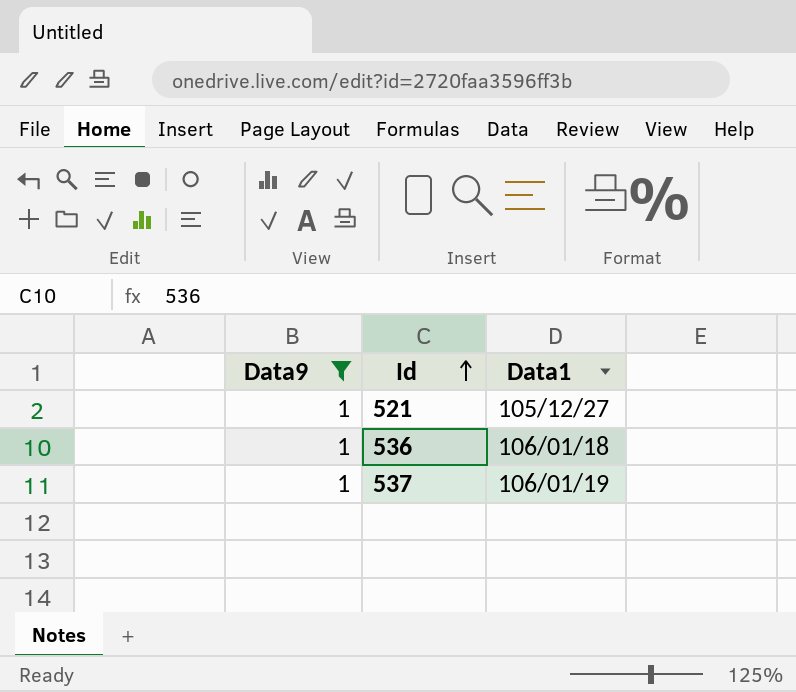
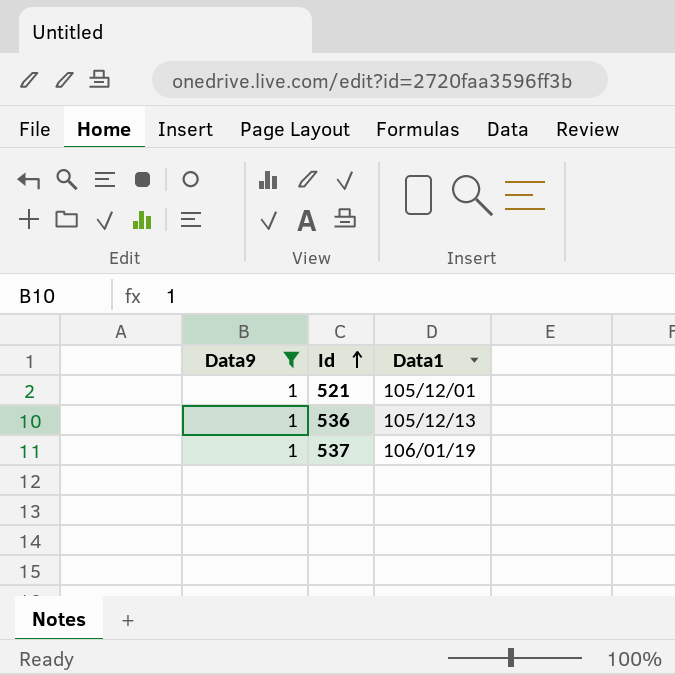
521 | Data1: 105/12/27 -> 105/12/01
536 | Data1: 106/01/18 -> 105/12/13

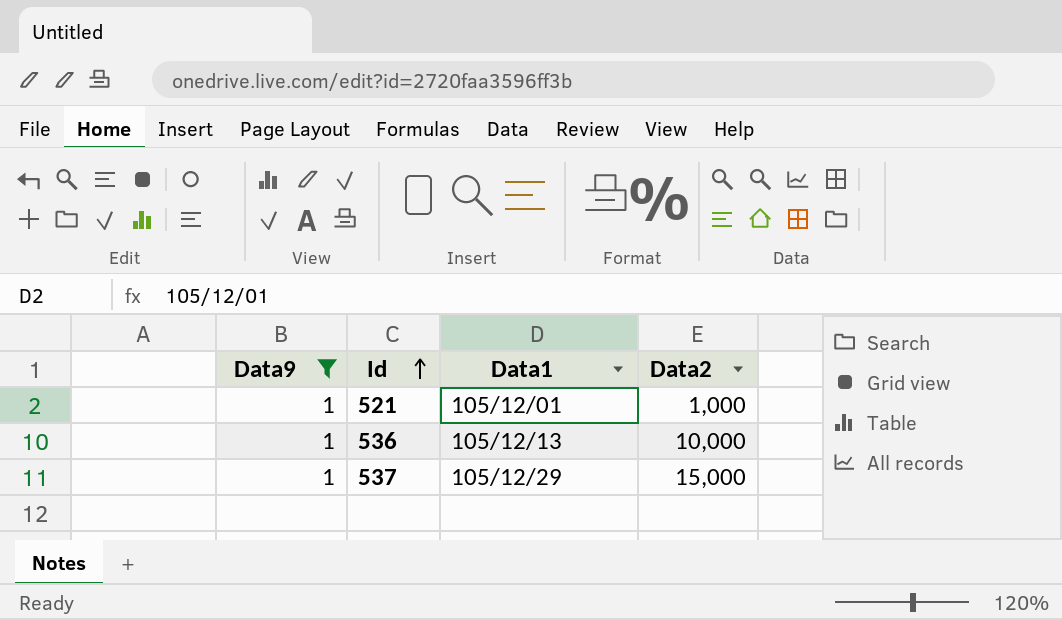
column Data2 | position: none -> 4
537 | Data1: 106/01/19 -> 105/12/29

